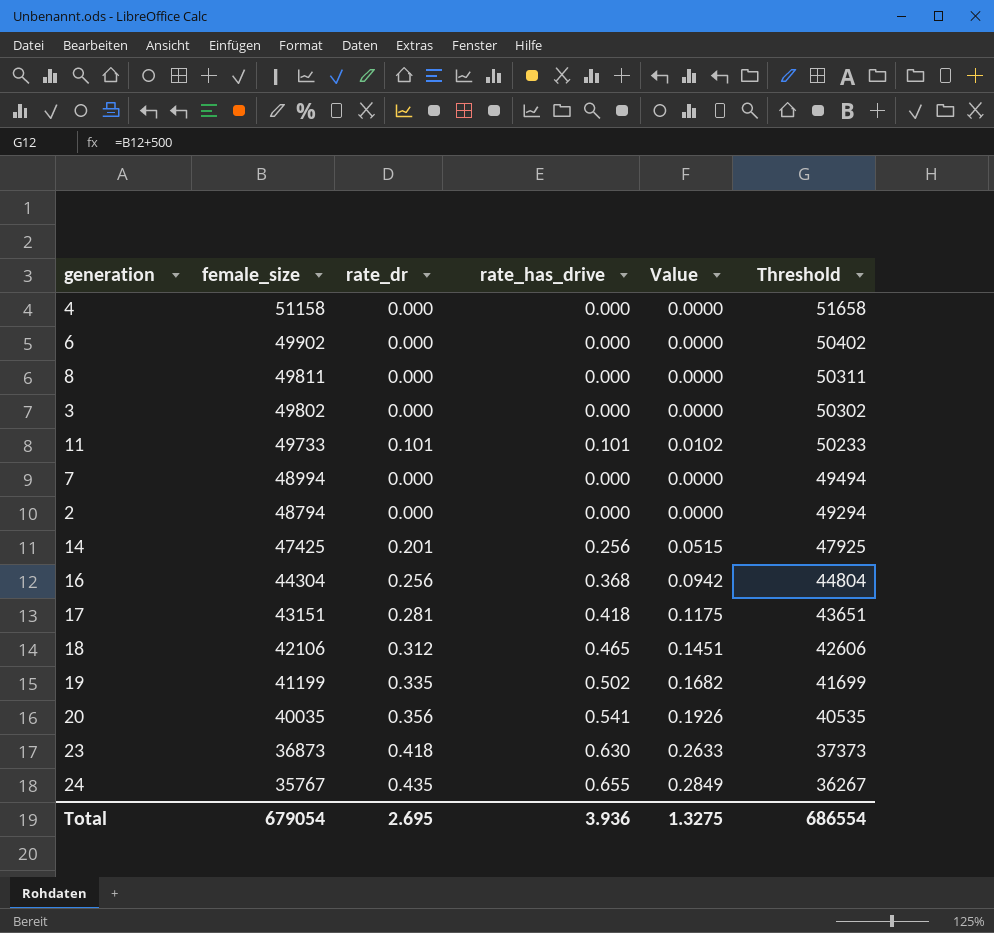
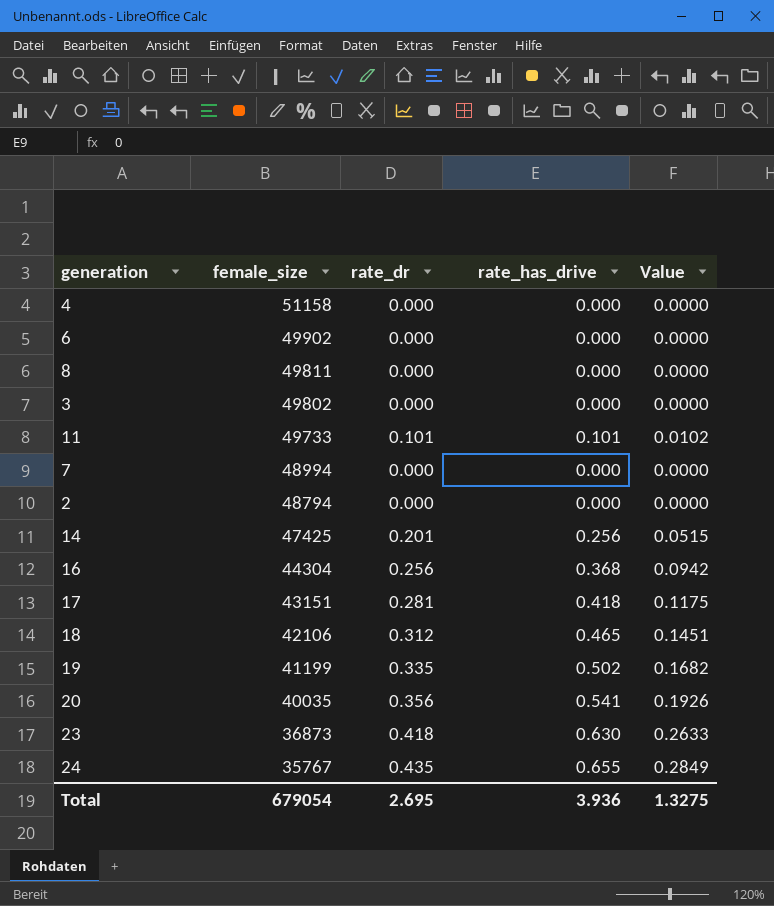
column Threshold | formula: [female_size] + 500 -> none

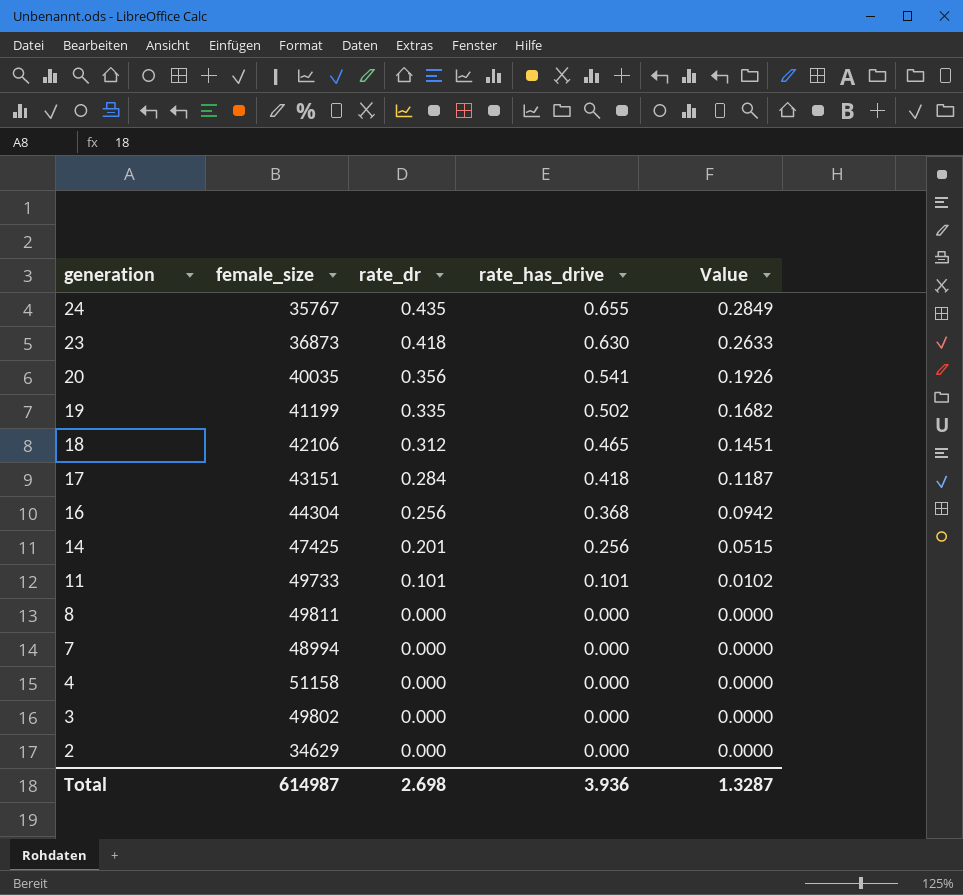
row order: female_size descending -> generation descending
row 6: 49902 | 0.000 | 0.000 | 0.0000 -> none
17 | rate_dr: 0.281 -> 0.284
17 | Value: 0.1175 -> 0.1187
2 | female_size: 48794 -> 34629
Total | female_size: 679054 -> 614987
Total | rate_dr: 2.695 -> 2.698
Total | Value: 1.3275 -> 1.3287

